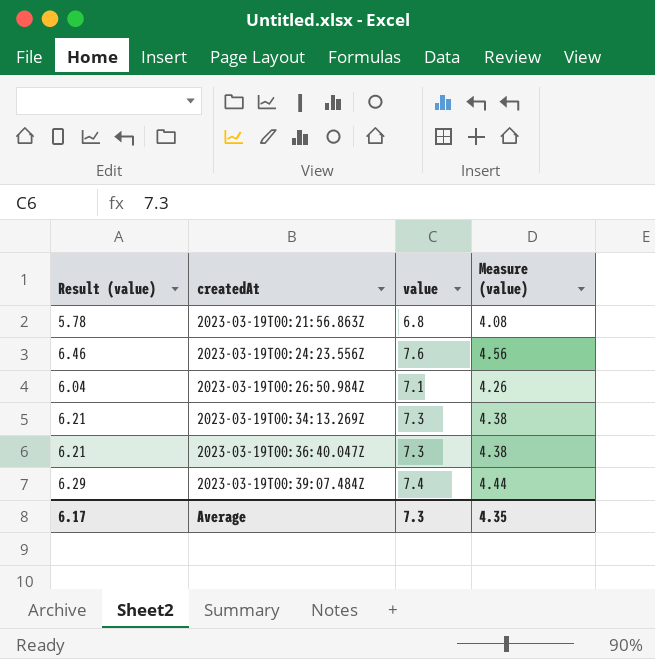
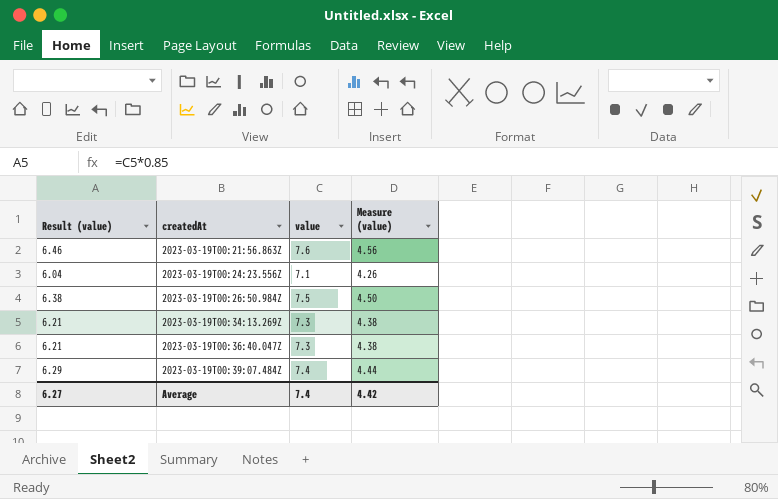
2023-03-19T00:21:56.863Z | Result (value): 5.78 -> 6.46
2023-03-19T00:21:56.863Z | value: 6.8 -> 7.6
2023-03-19T00:21:56.863Z | Measure (value): 4.08 -> 4.56
2023-03-19T00:24:23.556Z | Result (value): 6.46 -> 6.04
2023-03-19T00:24:23.556Z | value: 7.6 -> 7.1
2023-03-19T00:24:23.556Z | Measure (value): 4.56 -> 4.26
2023-03-19T00:26:50.984Z | Result (value): 6.04 -> 6.38
2023-03-19T00:26:50.984Z | value: 7.1 -> 7.5
2023-03-19T00:26:50.984Z | Measure (value): 4.26 -> 4.50
Average | Result (value): 6.17 -> 6.27
Average | value: 7.3 -> 7.4
Average | Measure (value): 4.35 -> 4.42

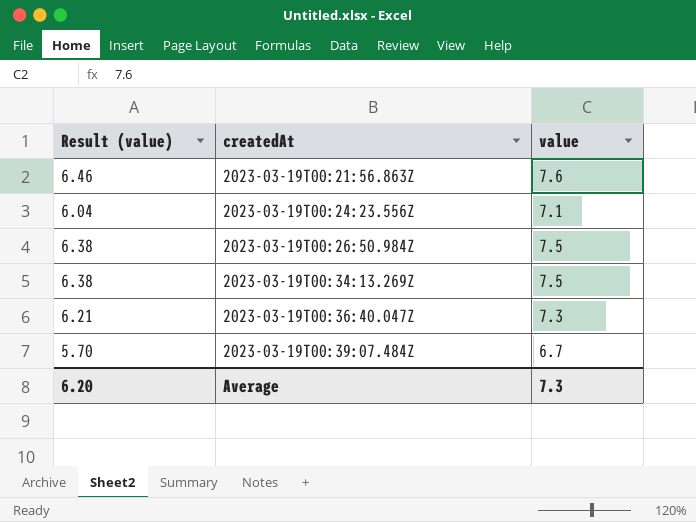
column Measure (value) | formula: [value] * 0.6 -> none
2023-03-19T00:34:13.269Z | Result (value): 6.21 -> 6.38
2023-03-19T00:34:13.269Z | value: 7.3 -> 7.5
2023-03-19T00:39:07.484Z | Result (value): 6.29 -> 5.70
2023-03-19T00:39:07.484Z | value: 7.4 -> 6.7
Average | Result (value): 6.27 -> 6.20
Average | value: 7.4 -> 7.3

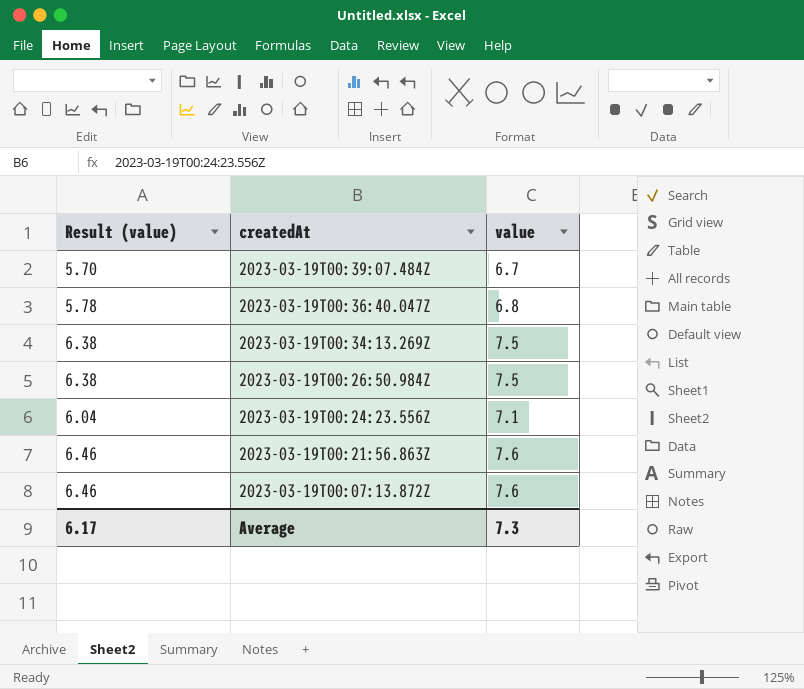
row order: createdAt ascending -> createdAt descending
2023-03-19T00:36:40.047Z | Result (value): 6.21 -> 5.78
2023-03-19T00:36:40.047Z | value: 7.3 -> 6.8
row 2023-03-19T00:07:13.872Z: none -> 6.46 | 7.6
Average | Result (value): 6.20 -> 6.17

